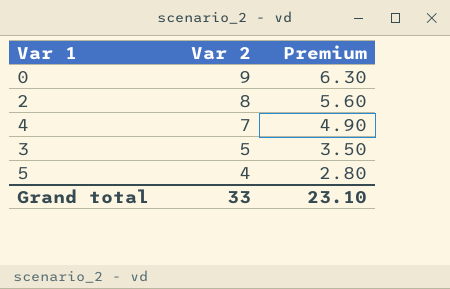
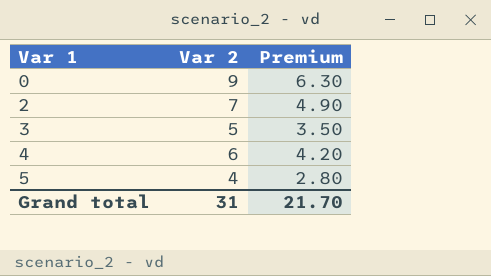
row order: Var 2 descending -> Var 1 ascending
2 | Var 2: 8 -> 7
2 | Premium: 5.60 -> 4.90
4 | Var 2: 7 -> 6
4 | Premium: 4.90 -> 4.20
Grand total | Var 2: 33 -> 31
Grand total | Premium: 23.10 -> 21.70

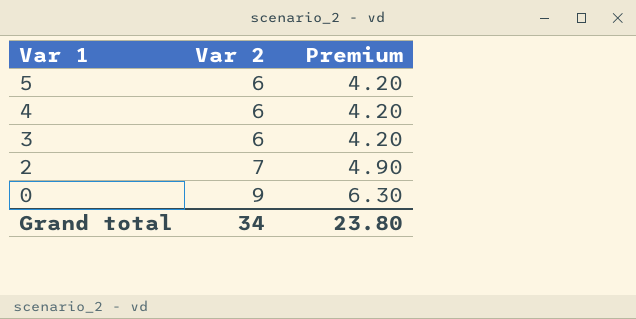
row order: Var 1 ascending -> Var 1 descending
5 | Var 2: 4 -> 6
5 | Premium: 2.80 -> 4.20
3 | Var 2: 5 -> 6
3 | Premium: 3.50 -> 4.20
Grand total | Var 2: 31 -> 34
Grand total | Premium: 21.70 -> 23.80

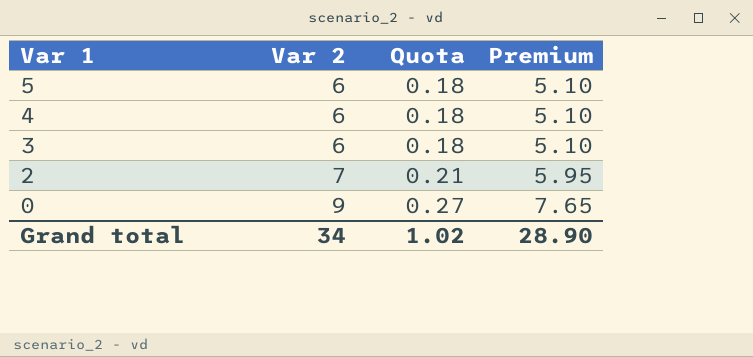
column Quota | formula: none -> [Var 2] * 0.03
column Premium | formula: [Var 2] * 0.7 -> [Var 2] * 0.85
Grand total | Premium: 23.80 -> 28.90

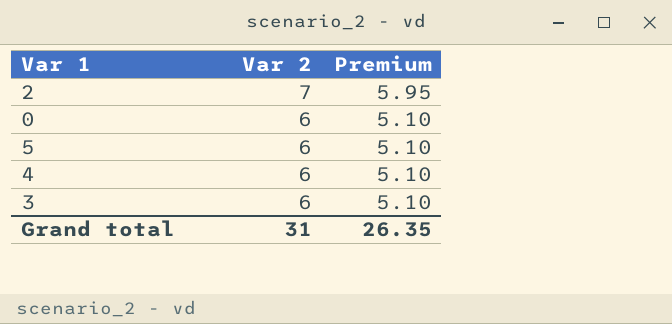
row order: Var 1 descending -> Var 2 descending
column Quota | formula: [Var 2] * 0.03 -> none
0 | Var 2: 9 -> 6
0 | Premium: 7.65 -> 5.10
Grand total | Var 2: 34 -> 31
Grand total | Premium: 28.90 -> 26.35

